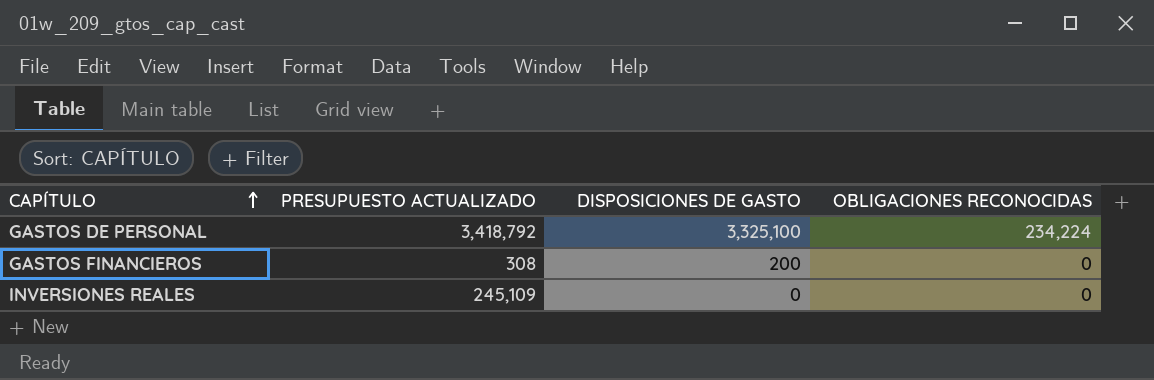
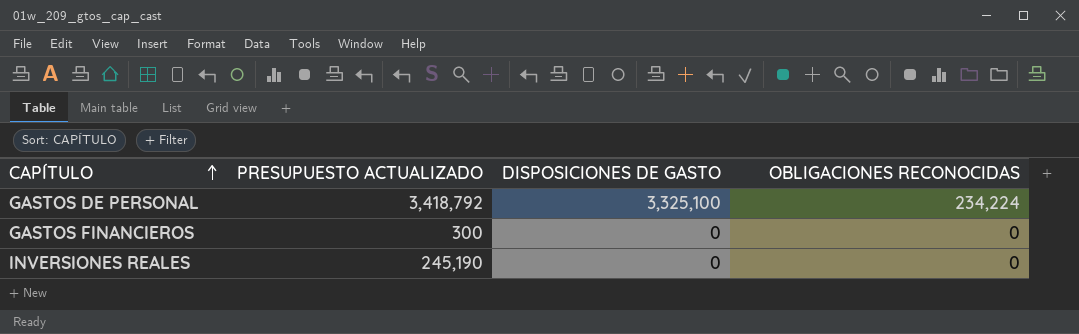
GASTOS FINANCIEROS | PRESUPUESTO ACTUALIZADO: 308 -> 300
GASTOS FINANCIEROS | DISPOSICIONES DE GASTO: 200 -> 0
INVERSIONES REALES | PRESUPUESTO ACTUALIZADO: 245,109 -> 245,190

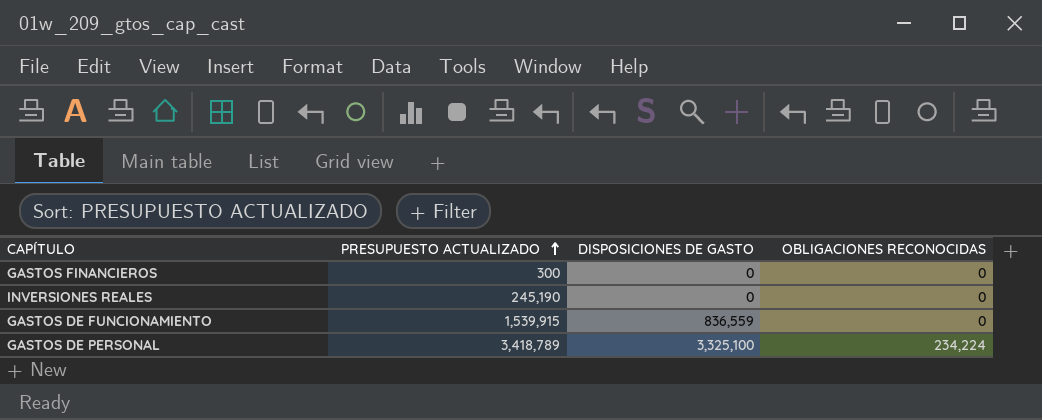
row order: CAPÍTULO ascending -> PRESUPUESTO ACTUALIZADO ascending
row GASTOS DE FUNCIONAMIENTO: none -> 1,539,915 | 836,559 | 0
GASTOS DE PERSONAL | PRESUPUESTO ACTUALIZADO: 3,418,792 -> 3,418,789

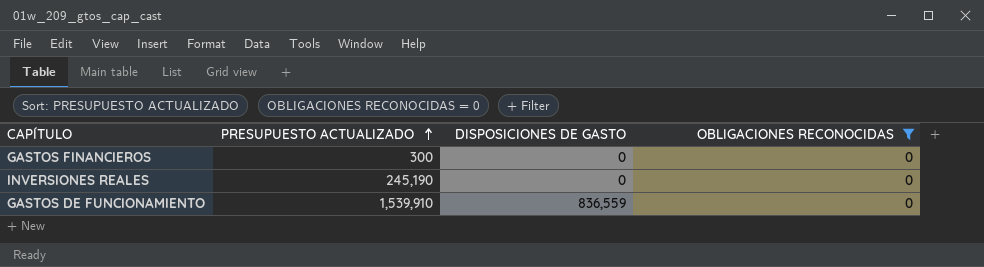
filter: none -> OBLIGACIONES RECONOCIDAS = 0
GASTOS DE FUNCIONAMIENTO | PRESUPUESTO ACTUALIZADO: 1,539,915 -> 1,539,910

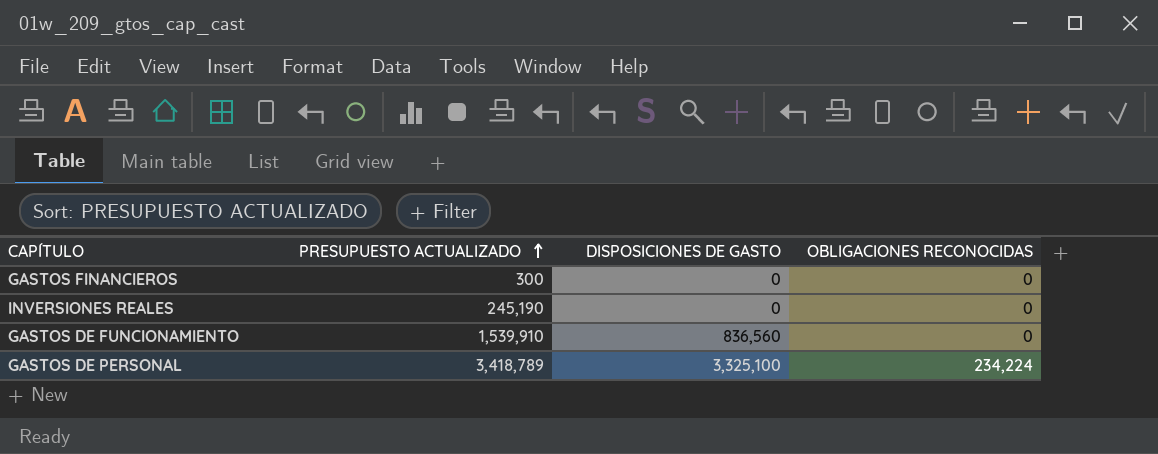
filter: OBLIGACIONES RECONOCIDAS = 0 -> none
GASTOS DE FUNCIONAMIENTO | DISPOSICIONES DE GASTO: 836,559 -> 836,560

